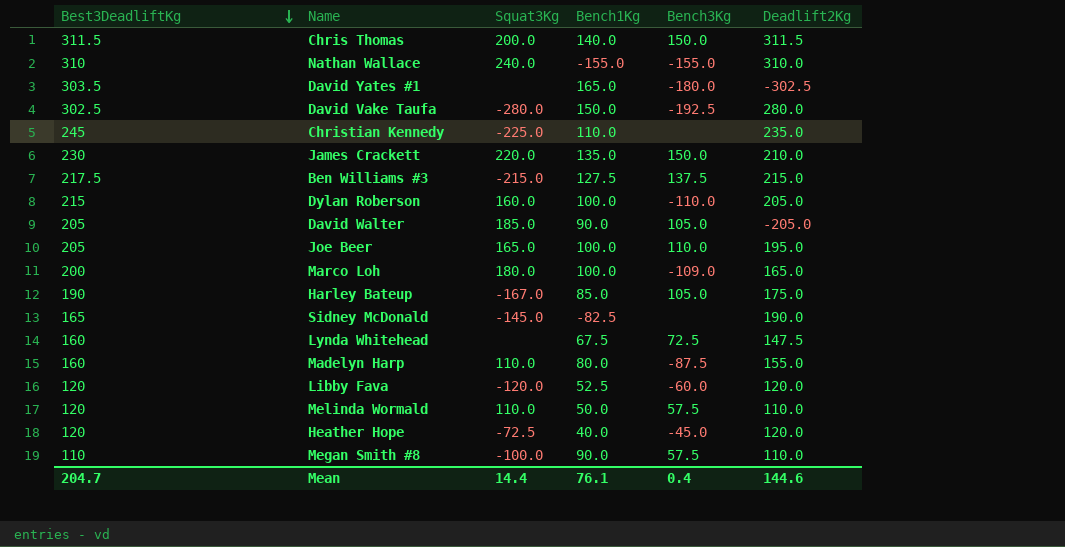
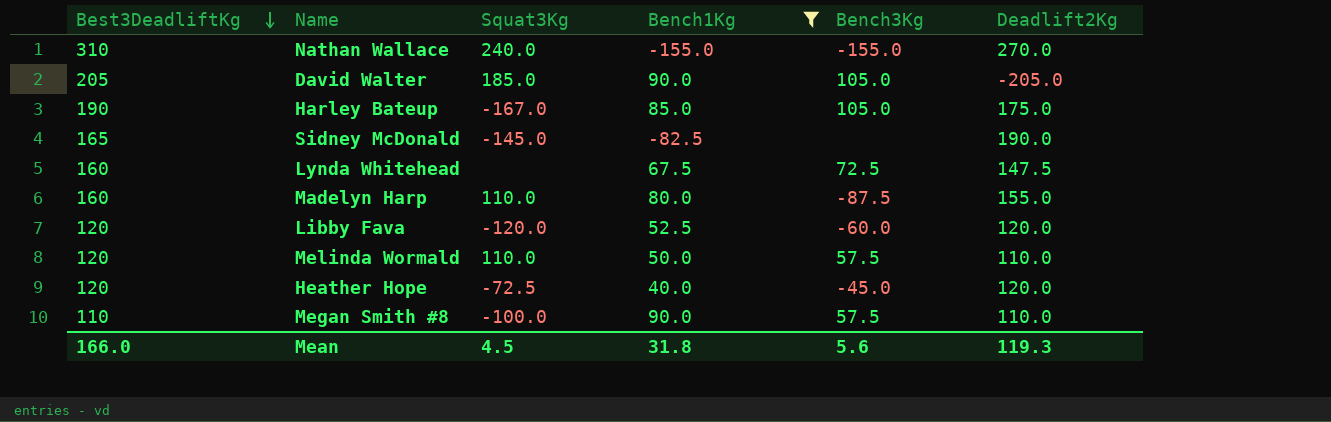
filter: none -> Bench1Kg <= 90.0
Nathan Wallace | Deadlift2Kg: 310.0 -> 270.0
Mean | Best3DeadliftKg: 204.7 -> 166.0
Mean | Squat3Kg: 14.4 -> 4.5
Mean | Bench1Kg: 76.1 -> 31.8
Mean | Bench3Kg: 0.4 -> 5.6
Mean | Deadlift2Kg: 144.6 -> 119.3

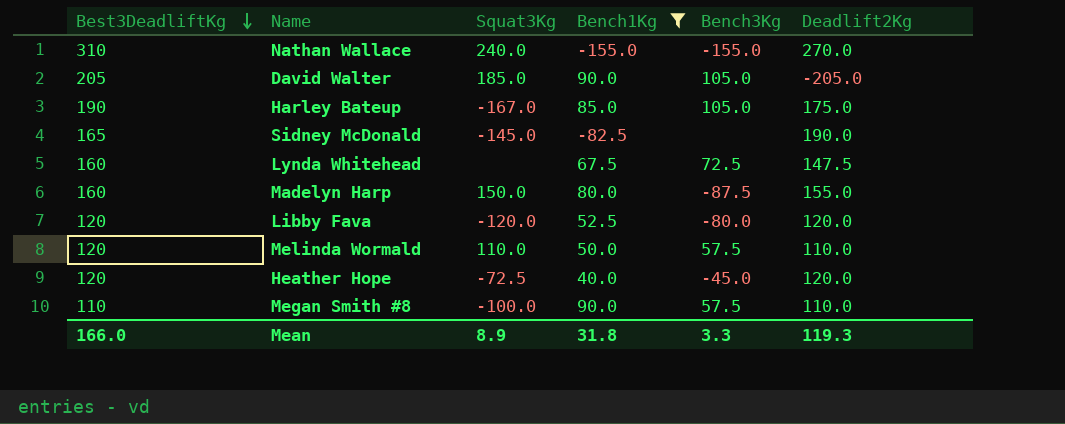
Madelyn Harp | Squat3Kg: 110.0 -> 150.0
Libby Fava | Bench3Kg: -60.0 -> -80.0
Mean | Squat3Kg: 4.5 -> 8.9
Mean | Bench3Kg: 5.6 -> 3.3

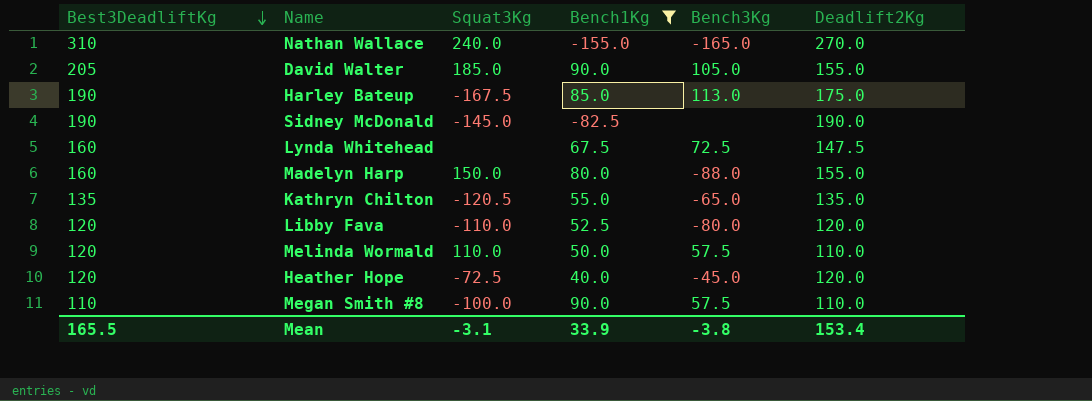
Nathan Wallace | Bench3Kg: -155.0 -> -165.0
David Walter | Deadlift2Kg: -205.0 -> 155.0
Harley Bateup | Squat3Kg: -167.0 -> -167.5
Harley Bateup | Bench3Kg: 105.0 -> 113.0
Sidney McDonald | Best3DeadliftKg: 165 -> 190
Madelyn Harp | Bench3Kg: -87.5 -> -88.0
row Kathryn Chilton: none -> 135 | -120.5 | 55.0 | -65.0 | 135.0
Libby Fava | Squat3Kg: -120.0 -> -110.0
Mean | Best3DeadliftKg: 166.0 -> 165.5
Mean | Squat3Kg: 8.9 -> -3.1
Mean | Bench1Kg: 31.8 -> 33.9
Mean | Bench3Kg: 3.3 -> -3.8
Mean | Deadlift2Kg: 119.3 -> 153.4

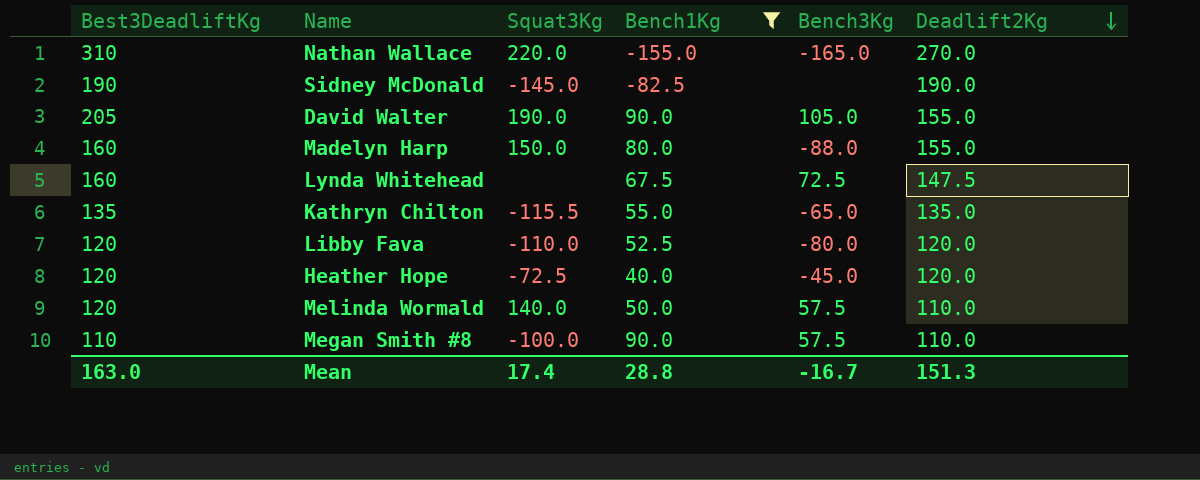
row order: Best3DeadliftKg descending -> Deadlift2Kg descending
row Harley Bateup: 190 | -167.5 | 85.0 | 113.0 | 175.0 -> none
Nathan Wallace | Squat3Kg: 240.0 -> 220.0
David Walter | Squat3Kg: 185.0 -> 190.0
Kathryn Chilton | Squat3Kg: -120.5 -> -115.5
Melinda Wormald | Squat3Kg: 110.0 -> 140.0
Mean | Best3DeadliftKg: 165.5 -> 163.0
Mean | Squat3Kg: -3.1 -> 17.4
Mean | Bench1Kg: 33.9 -> 28.8
Mean | Bench3Kg: -3.8 -> -16.7
Mean | Deadlift2Kg: 153.4 -> 151.3

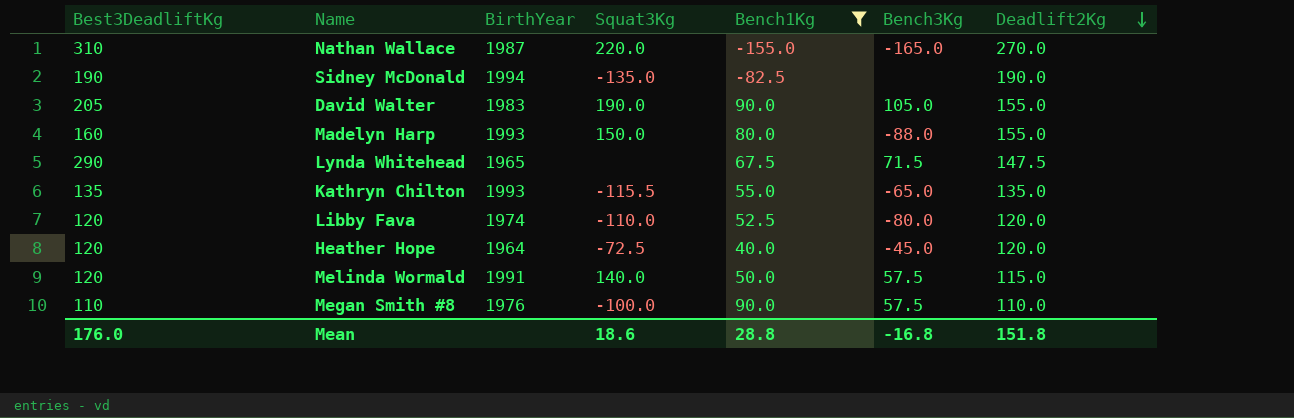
column BirthYear | position: none -> 3
Sidney McDonald | Squat3Kg: -145.0 -> -135.0
Lynda Whitehead | Best3DeadliftKg: 160 -> 290
Lynda Whitehead | Bench3Kg: 72.5 -> 71.5
Melinda Wormald | Deadlift2Kg: 110.0 -> 115.0
Mean | Best3DeadliftKg: 163.0 -> 176.0
Mean | Squat3Kg: 17.4 -> 18.6
Mean | Bench3Kg: -16.7 -> -16.8
Mean | Deadlift2Kg: 151.3 -> 151.8

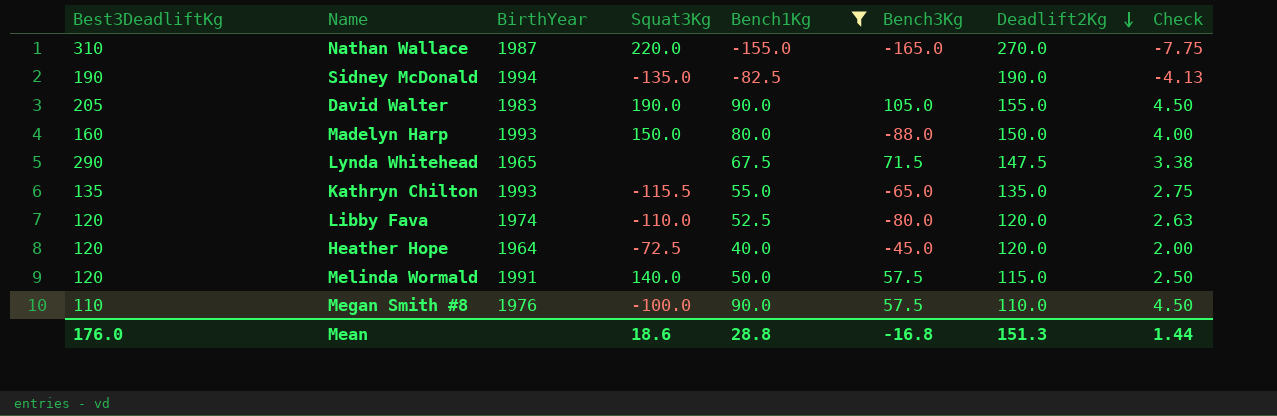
column Check | formula: none -> [Bench1Kg] * 0.05
Madelyn Harp | Deadlift2Kg: 155.0 -> 150.0
Mean | Deadlift2Kg: 151.8 -> 151.3

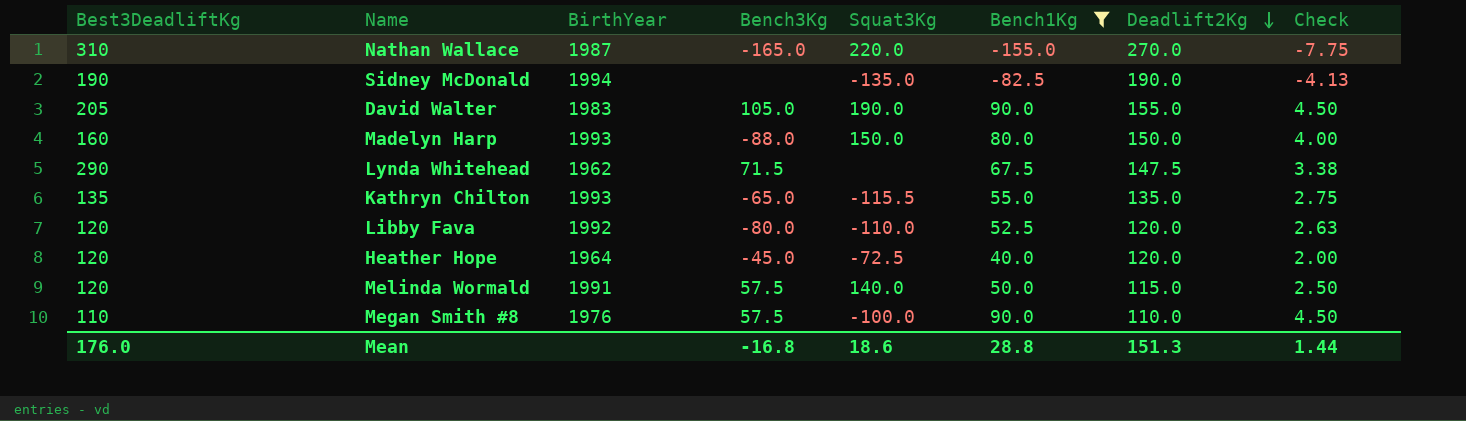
column Bench3Kg | position: 6 -> 4
Lynda Whitehead | BirthYear: 1965 -> 1962
Libby Fava | BirthYear: 1974 -> 1992

